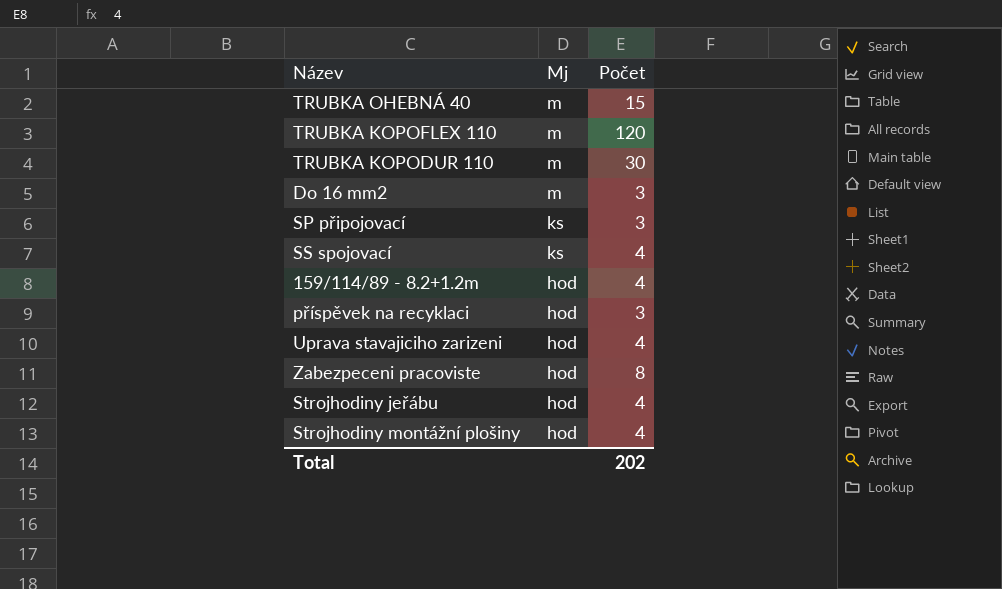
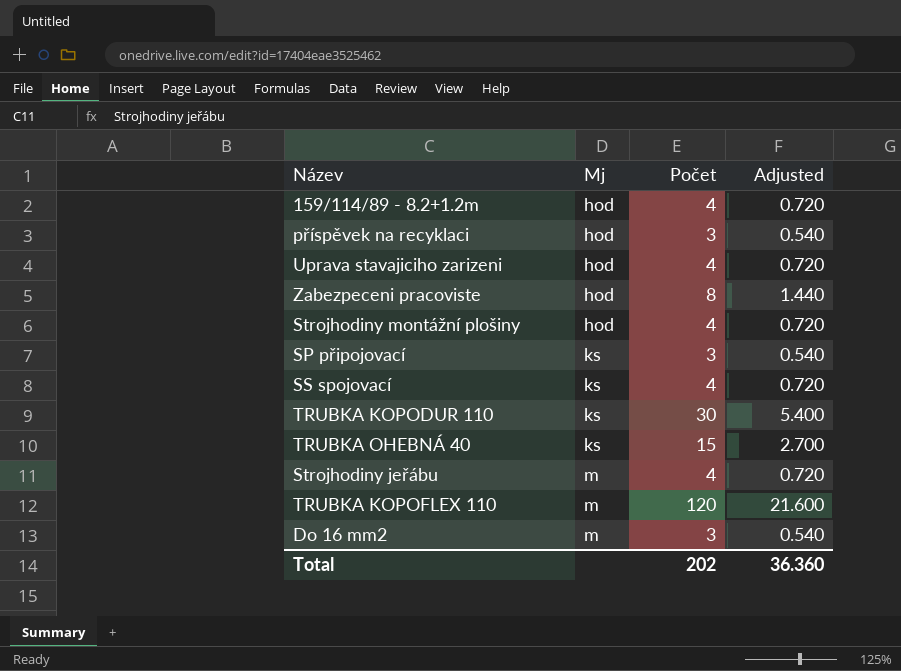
row order: Mj descending -> Mj ascending
column Adjusted | formula: none -> [Počet] * 0.18
TRUBKA KOPODUR 110 | Mj: m -> ks
TRUBKA OHEBNÁ 40 | Mj: m -> ks
Strojhodiny jeřábu | Mj: hod -> m

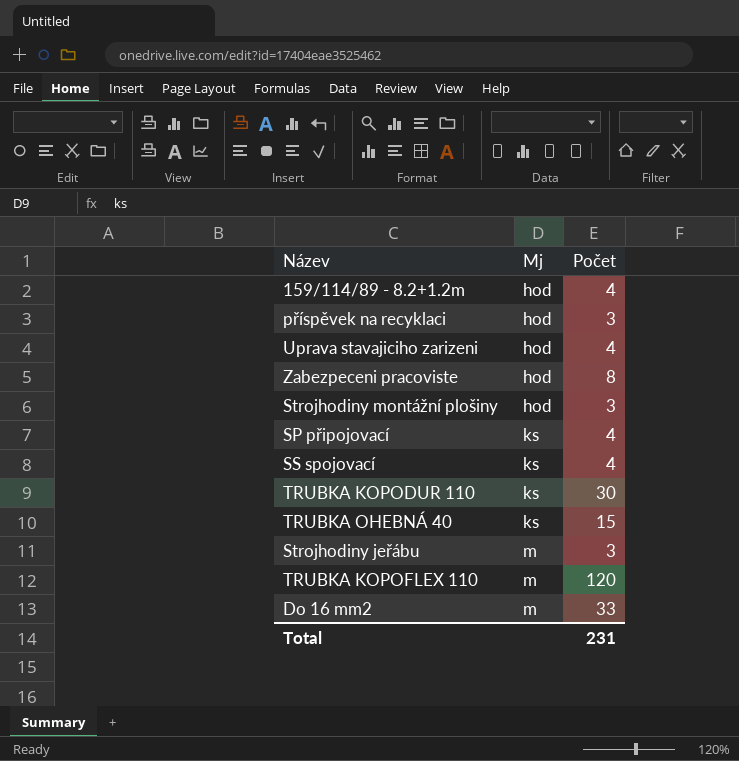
column Adjusted | formula: [Počet] * 0.18 -> none
Strojhodiny montážní plošiny | Počet: 4 -> 3
SP připojovací | Počet: 3 -> 4
Strojhodiny jeřábu | Počet: 4 -> 3
Do 16 mm2 | Počet: 3 -> 33
Total | Počet: 202 -> 231

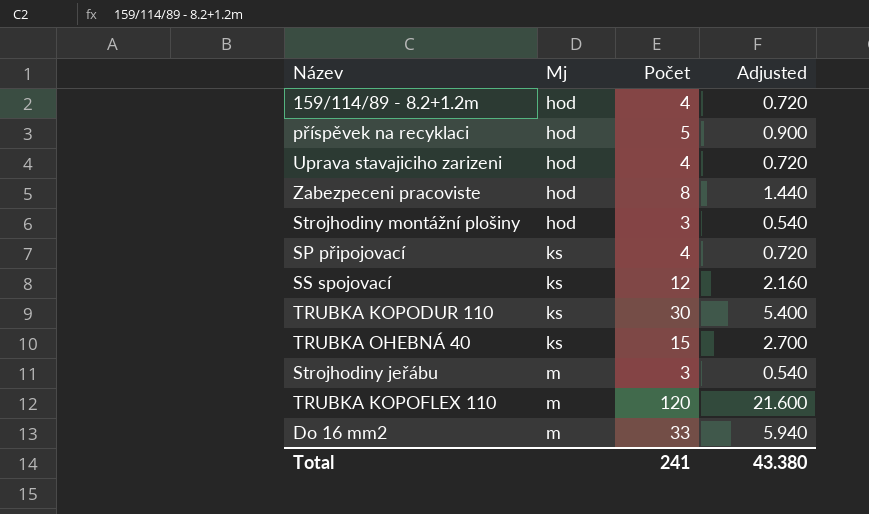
column Adjusted | formula: none -> [Počet] * 0.18
příspěvek na recyklaci | Počet: 3 -> 5
SS spojovací | Počet: 4 -> 12
Total | Počet: 231 -> 241

